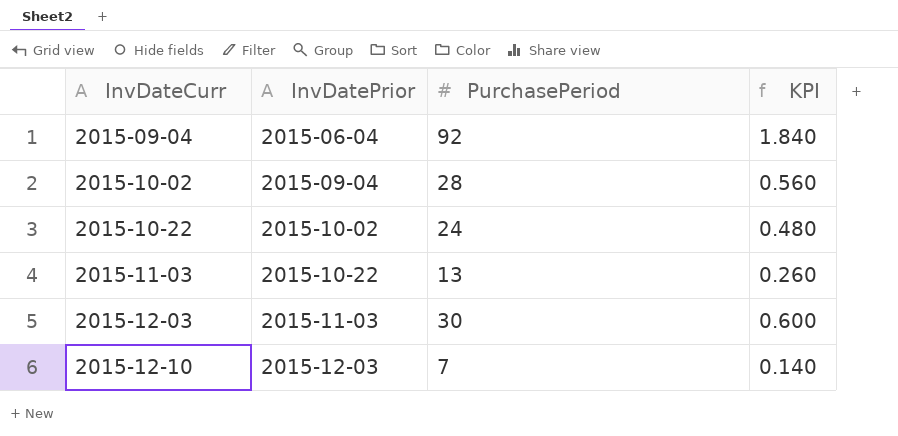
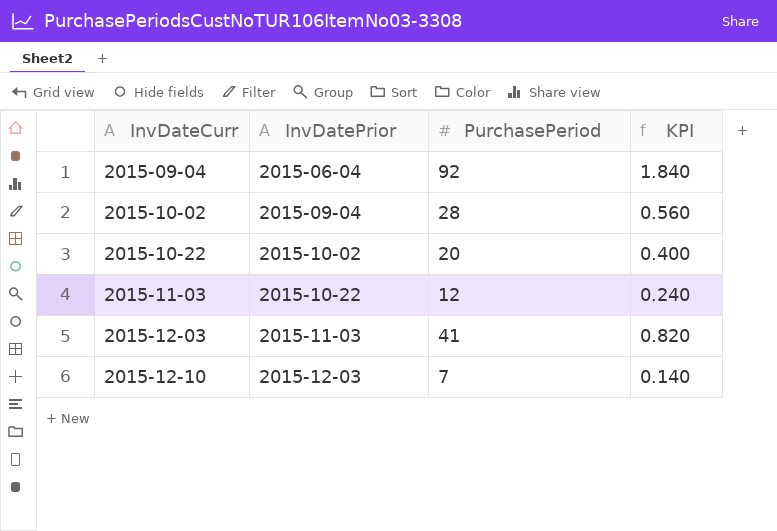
2015-10-22 | PurchasePeriod: 24 -> 20
2015-10-22 | KPI: 0.480 -> 0.400
2015-11-03 | PurchasePeriod: 13 -> 12
2015-11-03 | KPI: 0.260 -> 0.240
2015-12-03 | PurchasePeriod: 30 -> 41
2015-12-03 | KPI: 0.600 -> 0.820

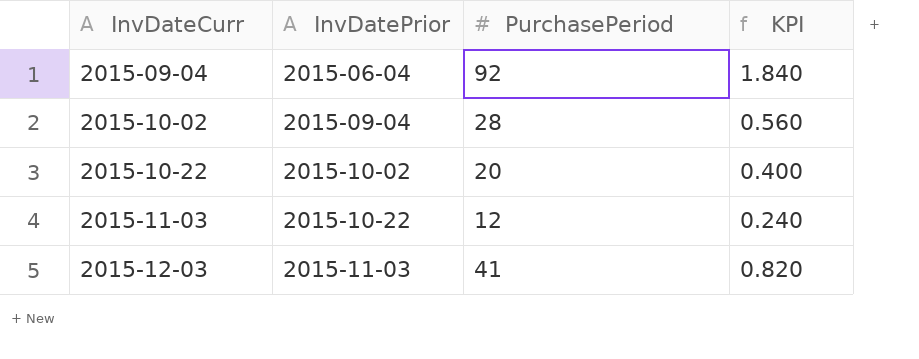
row 2015-12-10: 2015-12-03 | 7 | 0.140 -> none

